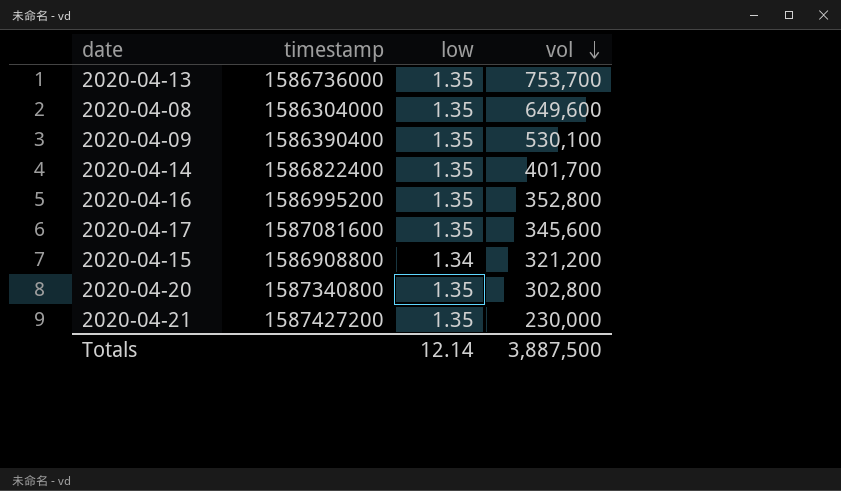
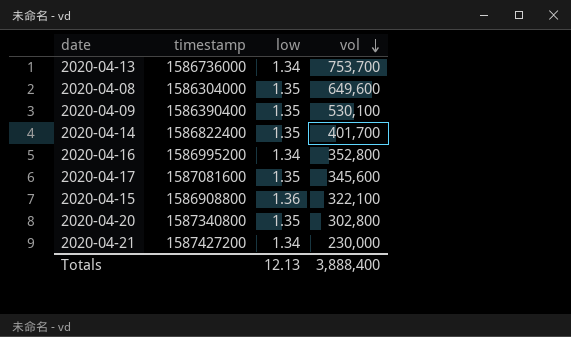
2020-04-13 | low: 1.35 -> 1.34
2020-04-16 | low: 1.35 -> 1.34
2020-04-15 | low: 1.34 -> 1.36
2020-04-15 | vol: 321,200 -> 322,100
2020-04-21 | low: 1.35 -> 1.34
Totals | low: 12.14 -> 12.13
Totals | vol: 3,887,500 -> 3,888,400

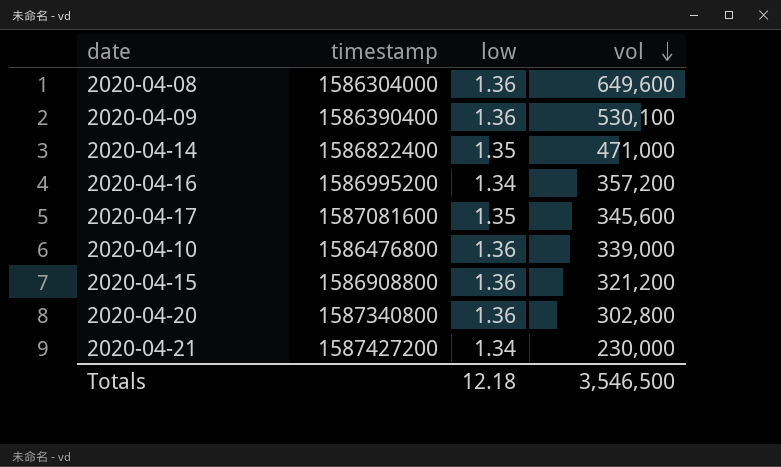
row 2020-04-13: 1586736000 | 1.34 | 753,700 -> none
2020-04-08 | low: 1.35 -> 1.36
2020-04-09 | low: 1.35 -> 1.36
2020-04-14 | vol: 401,700 -> 471,000
2020-04-16 | vol: 352,800 -> 357,200
row 2020-04-10: none -> 1586476800 | 1.36 | 339,000
2020-04-15 | vol: 322,100 -> 321,200
2020-04-20 | low: 1.35 -> 1.36
Totals | low: 12.13 -> 12.18
Totals | vol: 3,888,400 -> 3,546,500

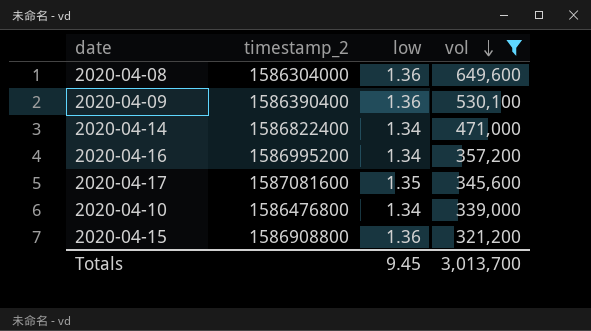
filter: none -> vol >= 321,200
column name: timestamp -> timestamp_2
2020-04-14 | low: 1.35 -> 1.34
2020-04-10 | low: 1.36 -> 1.34
Totals | low: 12.18 -> 9.45
Totals | vol: 3,546,500 -> 3,013,700

